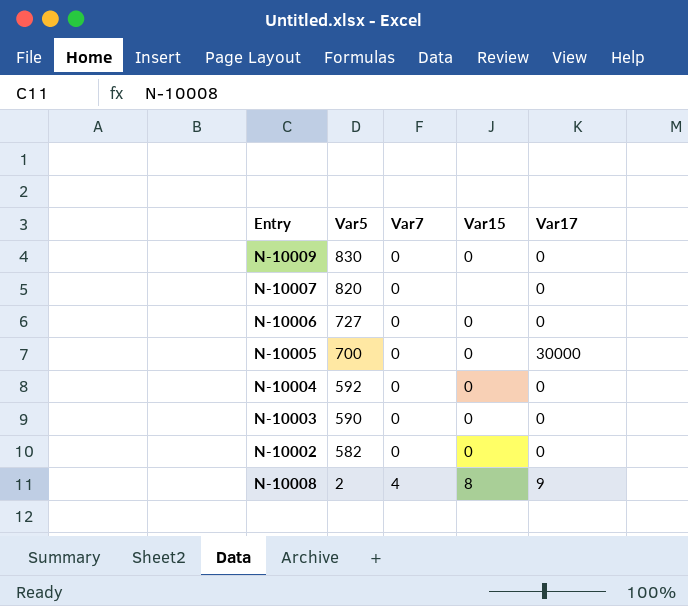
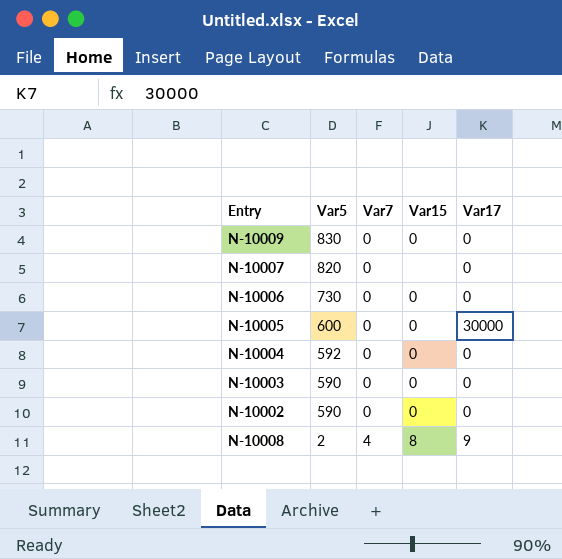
N-10006 | Var5: 727 -> 730
N-10005 | Var5: 700 -> 600
N-10002 | Var5: 582 -> 590

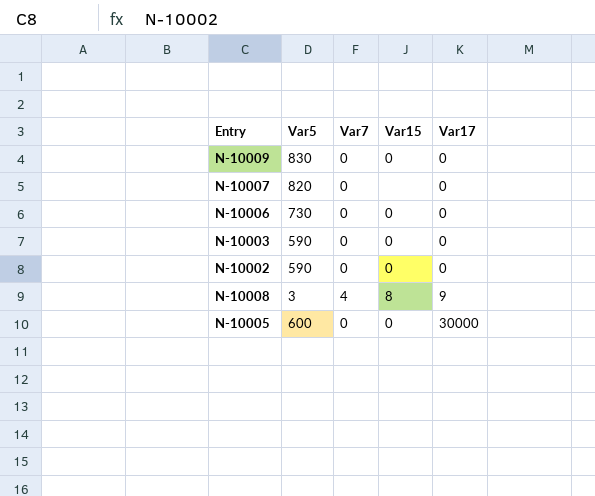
row order: Var5 descending -> Var17 ascending
row N-10004: 592 | 0 | 0 | 0 -> none
N-10008 | Var5: 2 -> 3

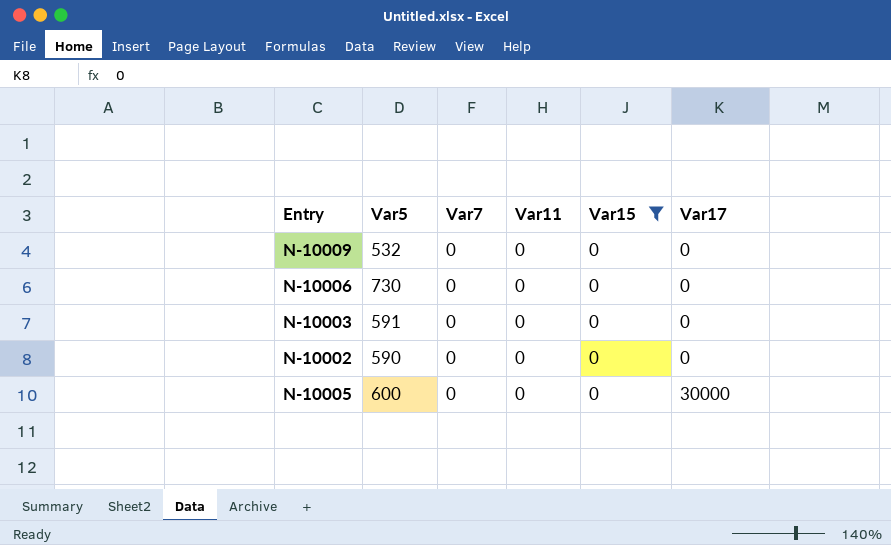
filter: none -> Var15 = 0
column Var11 | position: none -> 4
N-10009 | Var5: 830 -> 532
N-10003 | Var5: 590 -> 591

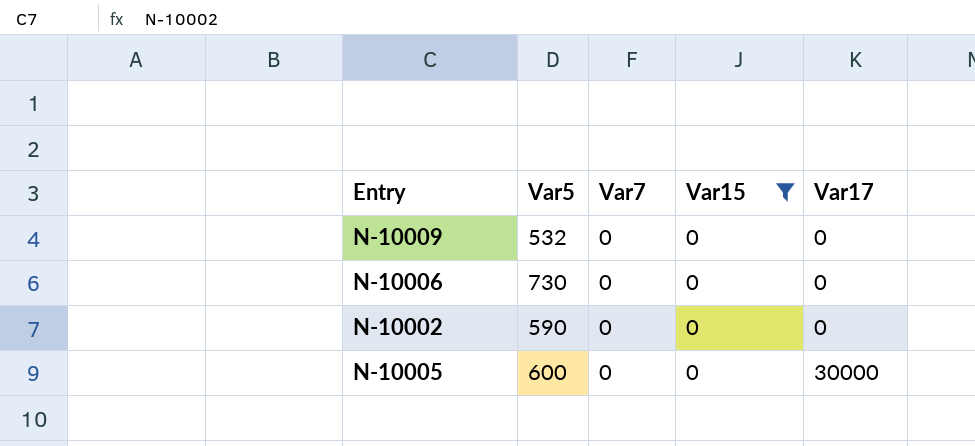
column Var11 | position: 4 -> none
row N-10003: 591 | 0 | 0 | 0 | 0 -> none

